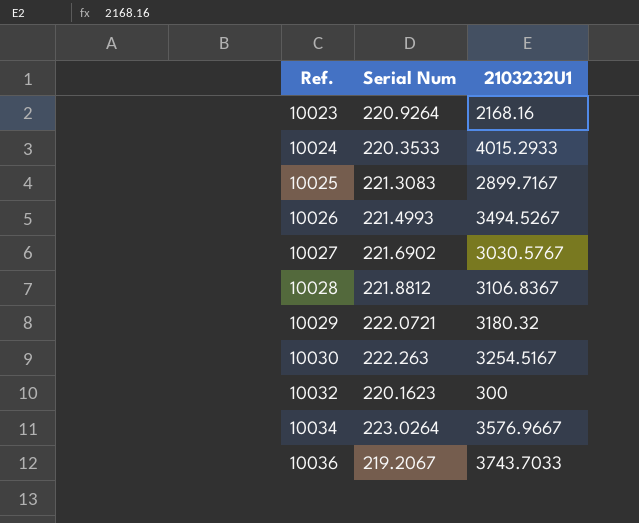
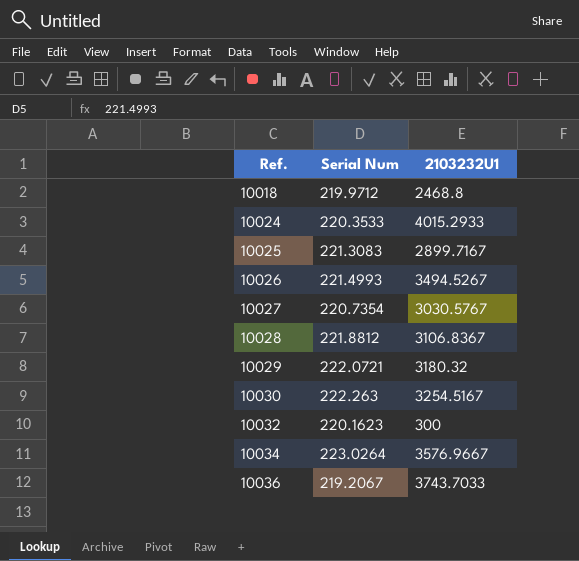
row 10023: 220.9264 | 2168.16 -> none
row 10018: none -> 219.9712 | 2468.8
10027 | Serial Num: 221.6902 -> 220.7354

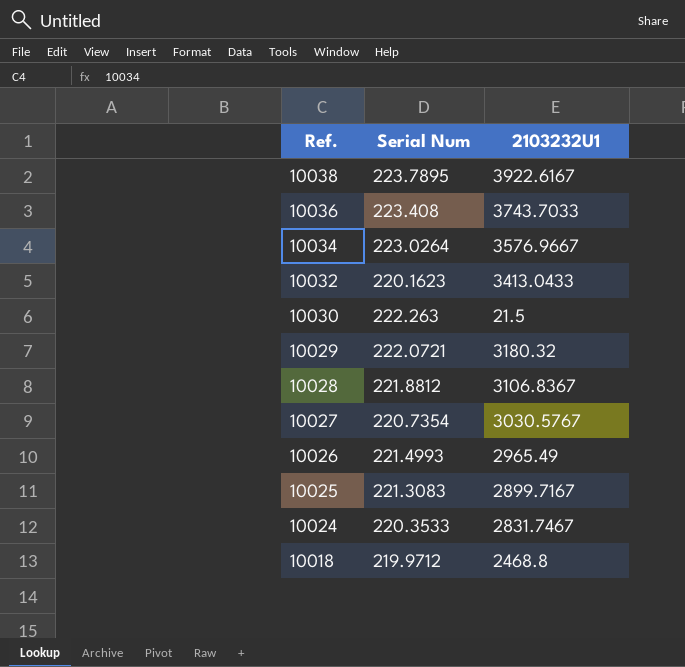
row order: Ref. ascending -> Ref. descending
row 10038: none -> 223.7895 | 3922.6167
10036 | Serial Num: 219.2067 -> 223.408
10032 | 2103232U1: 300 -> 3413.0433
10030 | 2103232U1: 3254.5167 -> 21.5
10026 | 2103232U1: 3494.5267 -> 2965.49
10024 | 2103232U1: 4015.2933 -> 2831.7467

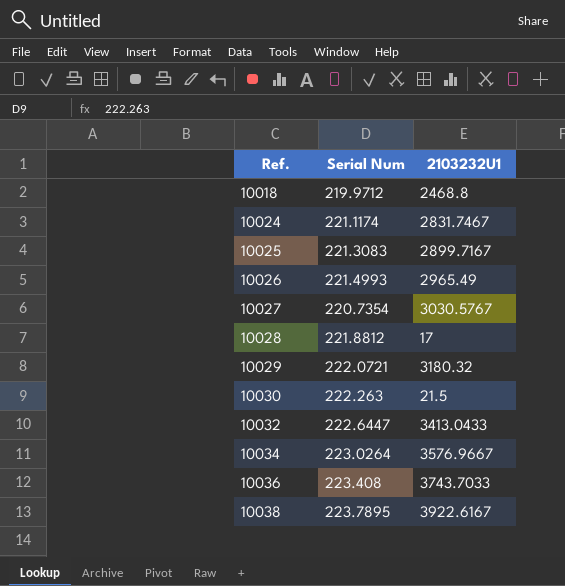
row order: Ref. descending -> Ref. ascending
10024 | Serial Num: 220.3533 -> 221.1174
10028 | 2103232U1: 3106.8367 -> 17
10032 | Serial Num: 220.1623 -> 222.6447

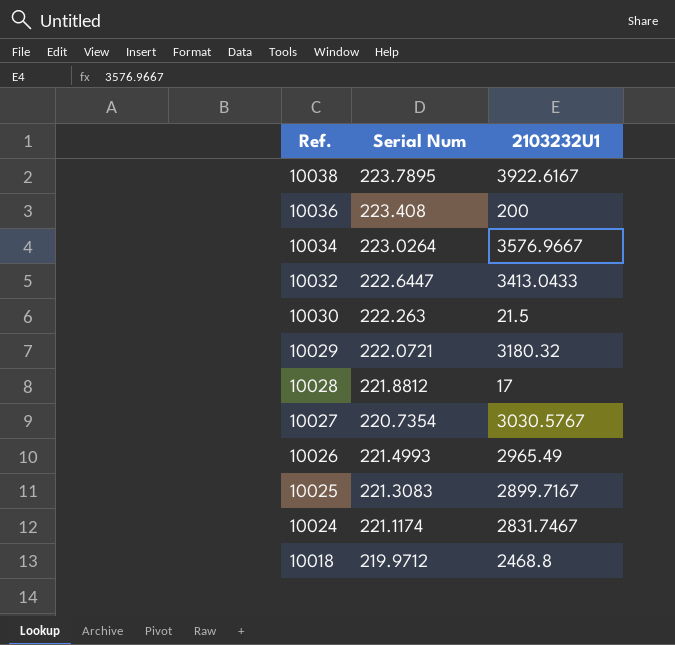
row order: Ref. ascending -> Ref. descending
10036 | 2103232U1: 3743.7033 -> 200

